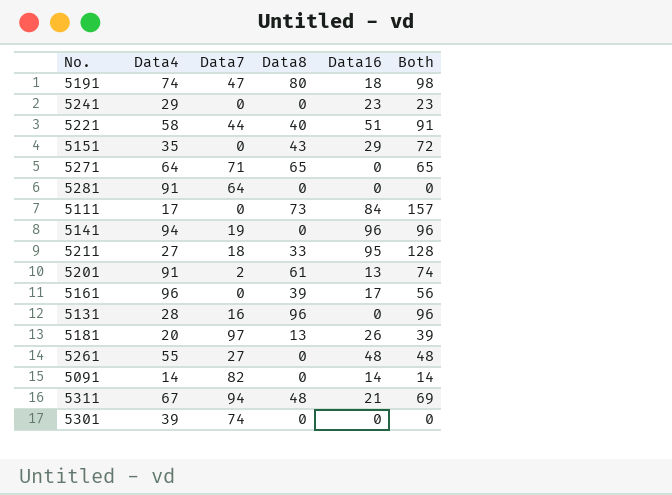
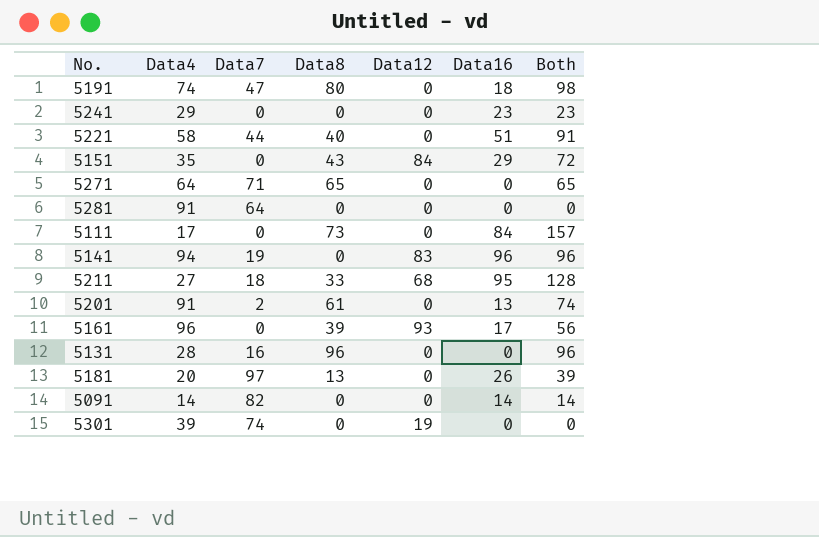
column Data12 | position: none -> 5
row 5261: 55 | 27 | 0 | 48 | 48 -> none
row 5311: 67 | 94 | 48 | 21 | 69 -> none

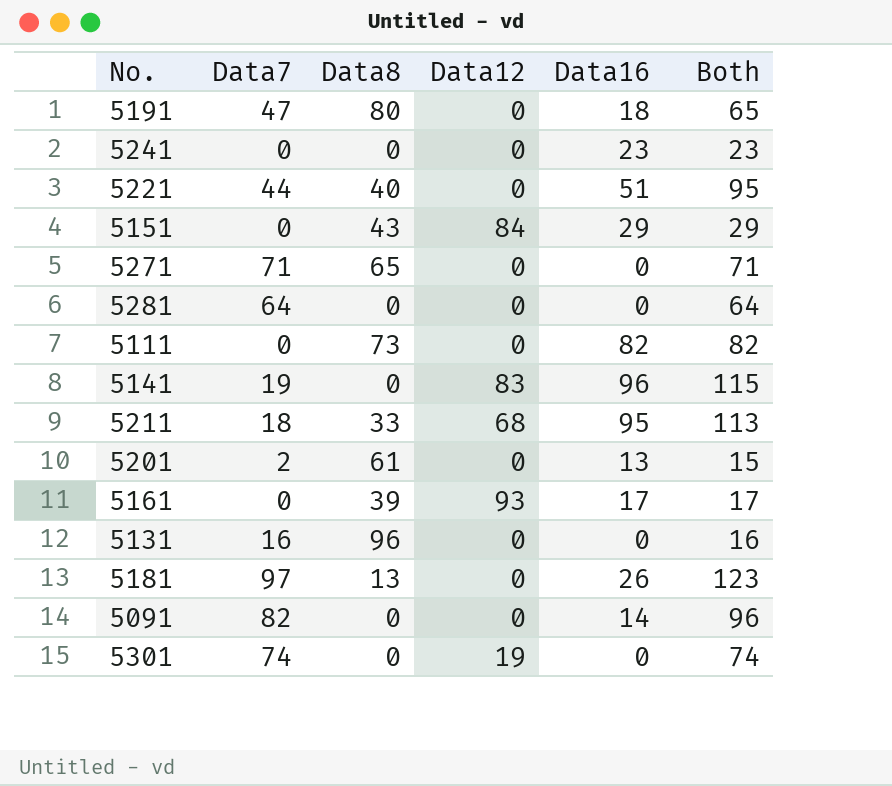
column Data4 | position: 2 -> none
column Both | formula: [Data8] + [Data16] -> [Data7] + [Data16]
5111 | Data16: 84 -> 82

